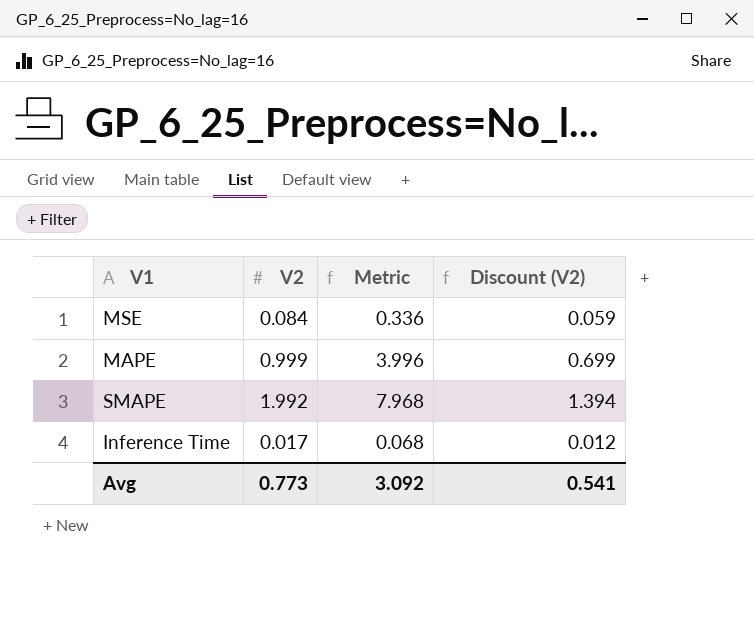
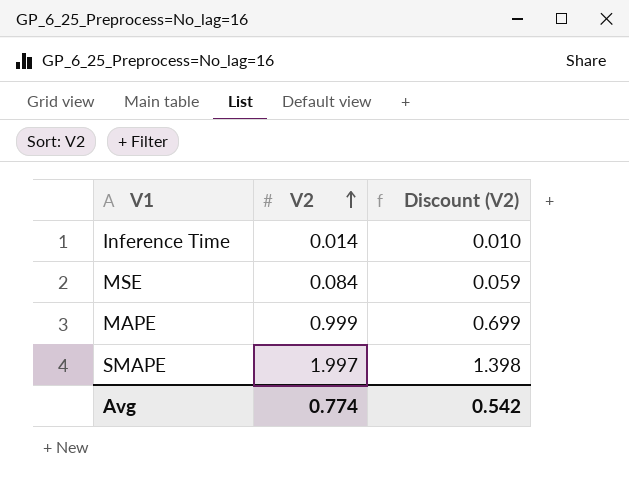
row order: none -> V2 ascending
column Metric | formula: [V2] * 4 -> none
Inference Time | V2: 0.017 -> 0.014
Inference Time | Discount (V2): 0.012 -> 0.010
SMAPE | V2: 1.992 -> 1.997
SMAPE | Discount (V2): 1.394 -> 1.398
Avg | V2: 0.773 -> 0.774
Avg | Discount (V2): 0.541 -> 0.542

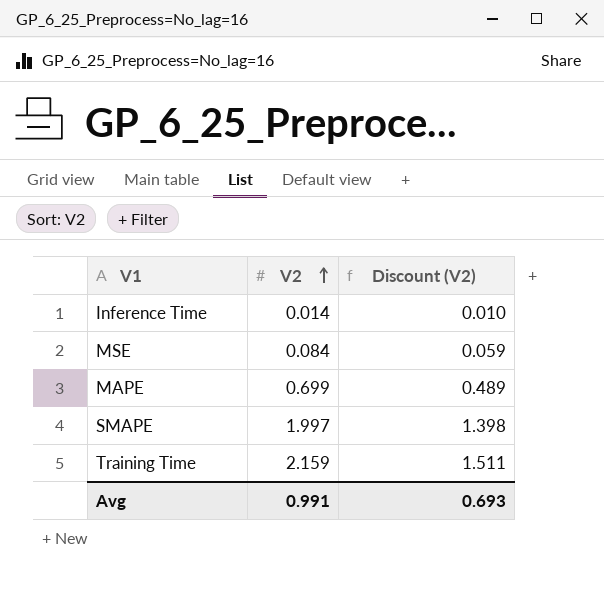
MAPE | V2: 0.999 -> 0.699
MAPE | Discount (V2): 0.699 -> 0.489
row Training Time: none -> 2.159 | 1.511
Avg | V2: 0.774 -> 0.991
Avg | Discount (V2): 0.542 -> 0.693

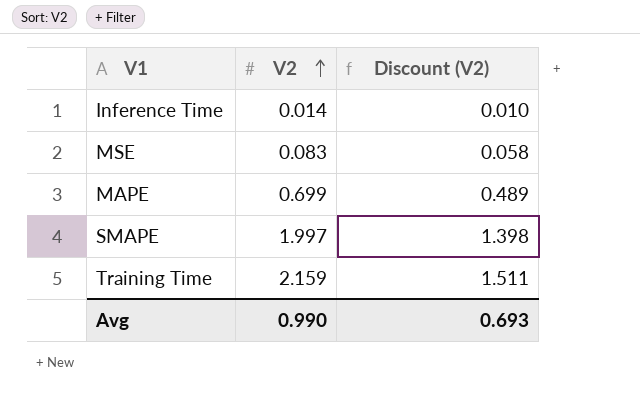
MSE | V2: 0.084 -> 0.083
MSE | Discount (V2): 0.059 -> 0.058
Avg | V2: 0.991 -> 0.990

